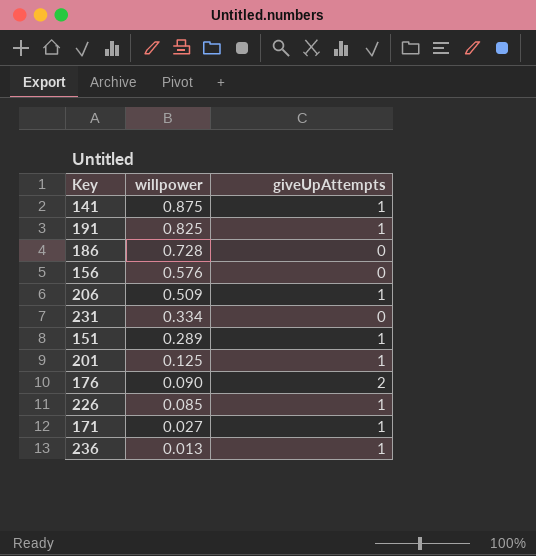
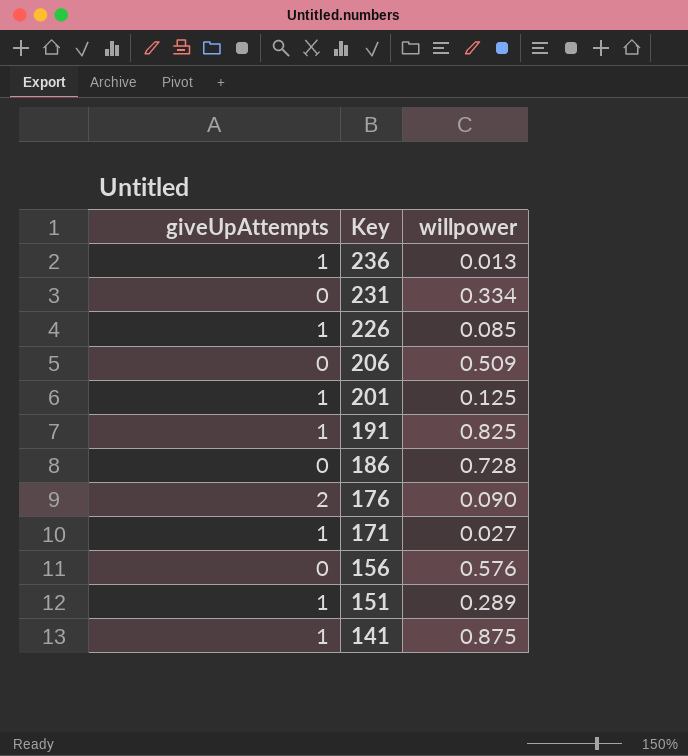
row order: willpower descending -> Key descending
column giveUpAttempts | position: 3 -> 1
206 | giveUpAttempts: 1 -> 0

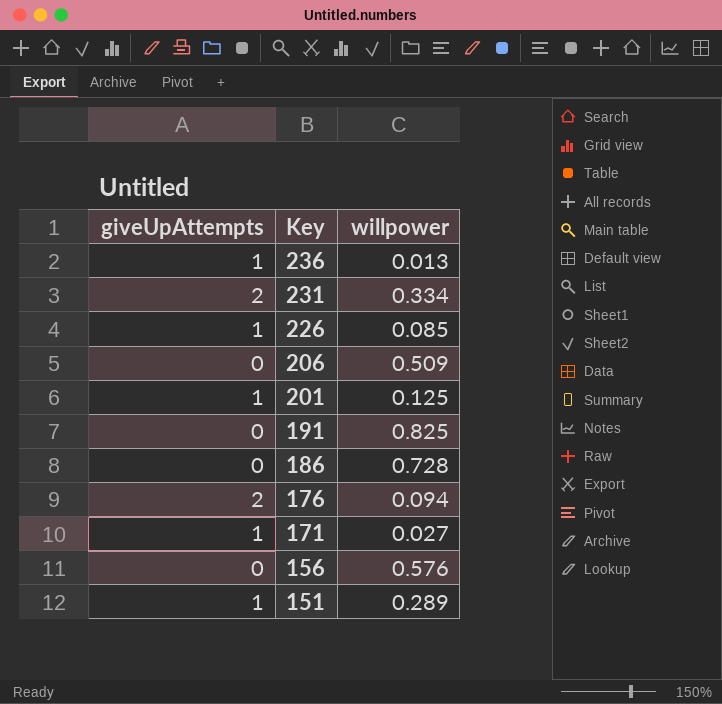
row 141: 1 | 0.875 -> none
231 | giveUpAttempts: 0 -> 2
191 | giveUpAttempts: 1 -> 0
176 | willpower: 0.090 -> 0.094

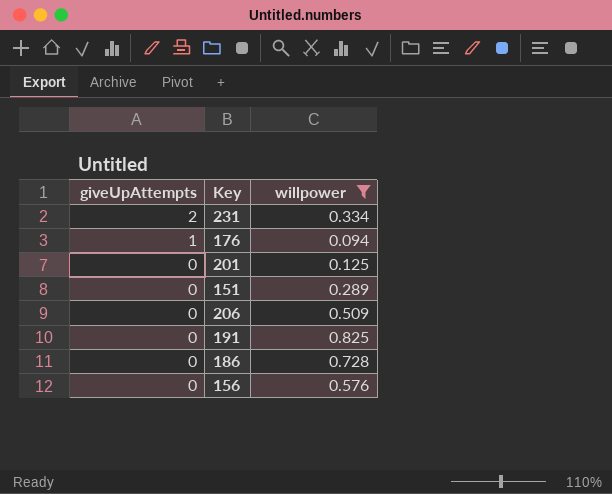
filter: none -> willpower >= 0.094
row order: Key descending -> giveUpAttempts descending
176 | giveUpAttempts: 2 -> 1
201 | giveUpAttempts: 1 -> 0
151 | giveUpAttempts: 1 -> 0

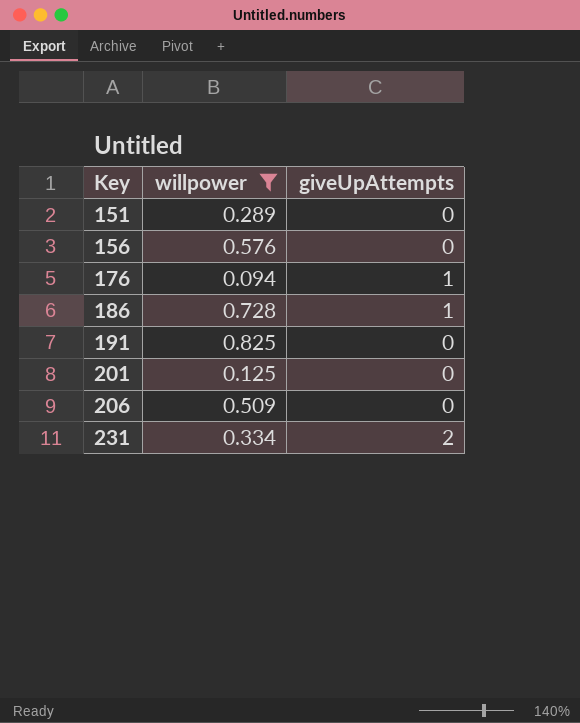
row order: giveUpAttempts descending -> Key ascending
column giveUpAttempts | position: 1 -> 3
186 | giveUpAttempts: 0 -> 1

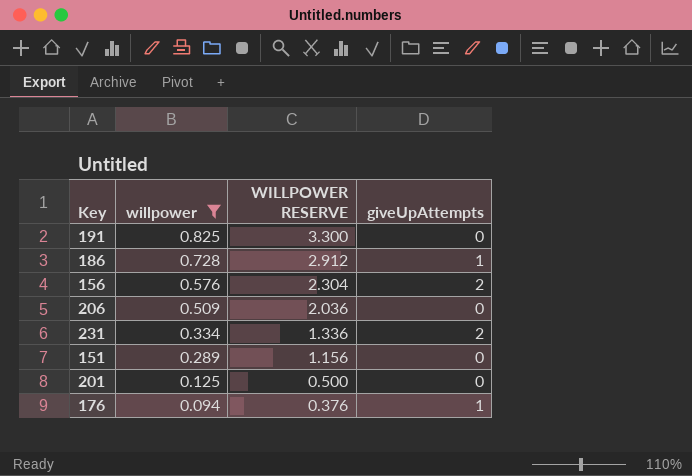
row order: Key ascending -> willpower descending
column WILLPOWER RESERVE | formula: none -> [willpower] * 4
156 | giveUpAttempts: 0 -> 2

